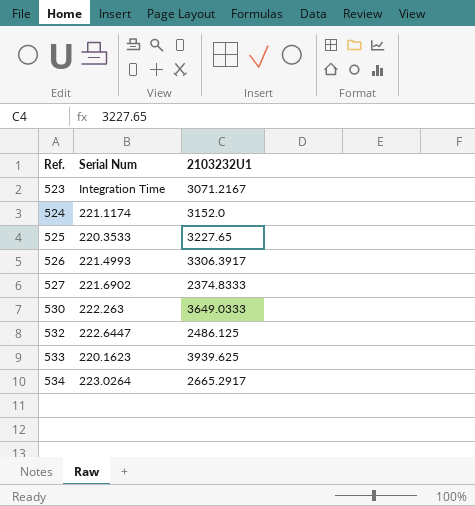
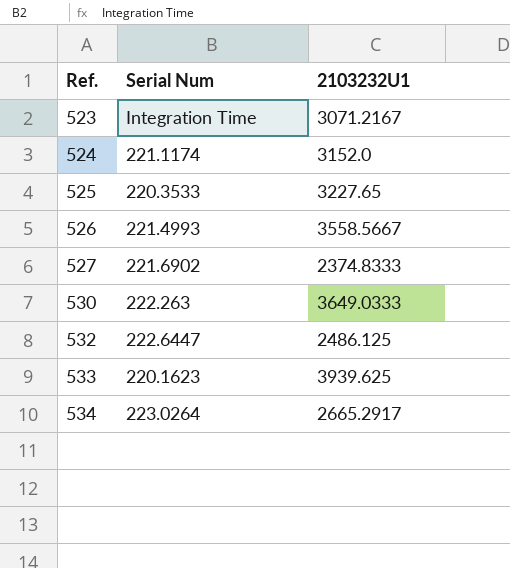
526 | 2103232U1: 3306.3917 -> 3558.5667

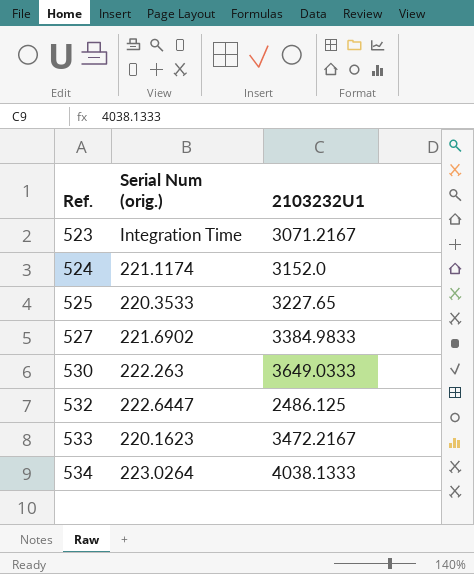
column name: Serial Num -> Serial Num (orig.)
row 526: 221.4993 | 3558.5667 -> none
527 | 2103232U1: 2374.8333 -> 3384.9833
533 | 2103232U1: 3939.625 -> 3472.2167
534 | 2103232U1: 2665.2917 -> 4038.1333

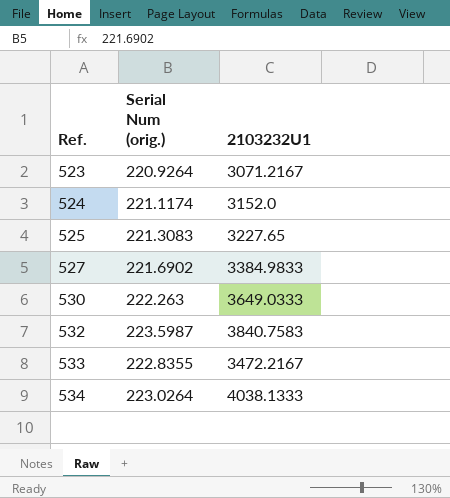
523 | Serial Num (orig.): Integration Time -> 220.9264
525 | Serial Num (orig.): 220.3533 -> 221.3083
532 | Serial Num (orig.): 222.6447 -> 223.5987
532 | 2103232U1: 2486.125 -> 3840.7583
533 | Serial Num (orig.): 220.1623 -> 222.8355

